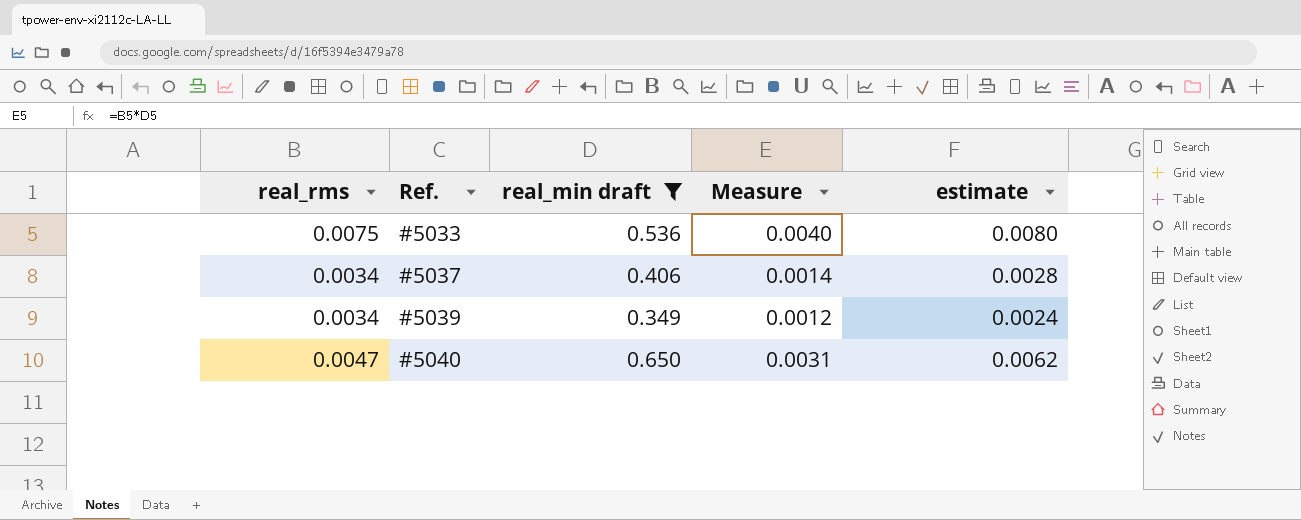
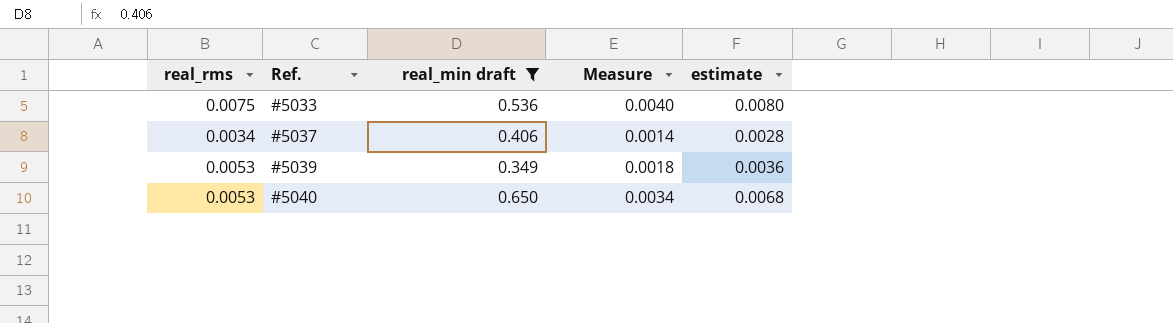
#5039 | real_rms: 0.0034 -> 0.0053
#5039 | Measure: 0.0012 -> 0.0018
#5039 | estimate: 0.0024 -> 0.0036
#5040 | real_rms: 0.0047 -> 0.0053
#5040 | Measure: 0.0031 -> 0.0034
#5040 | estimate: 0.0062 -> 0.0068

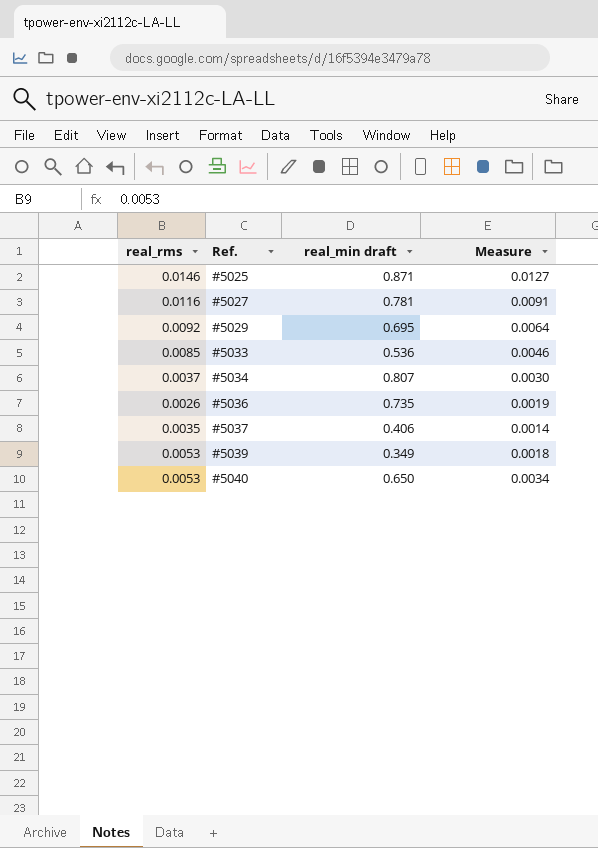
filter: real_min draft <= 0.650 -> none
column estimate | formula: [Measure] * 2 -> none
#5033 | real_rms: 0.0075 -> 0.0085
#5033 | Measure: 0.0040 -> 0.0046
#5037 | real_rms: 0.0034 -> 0.0035

